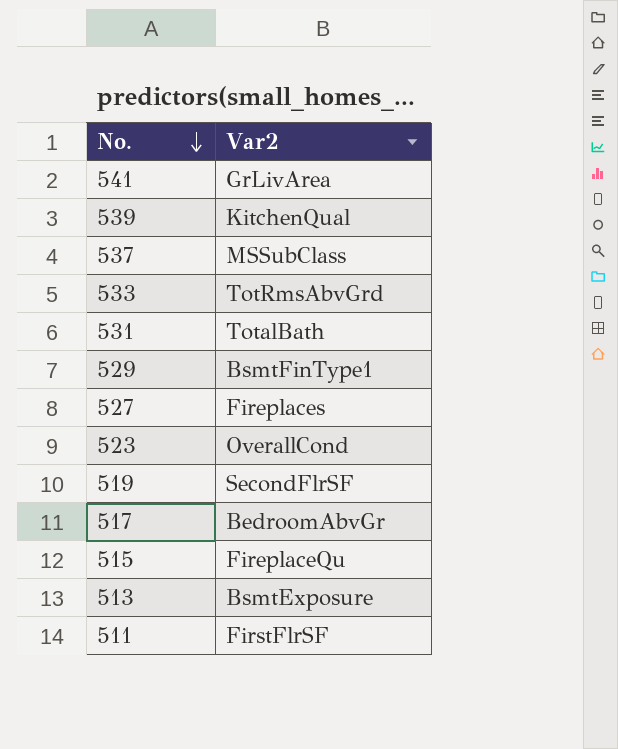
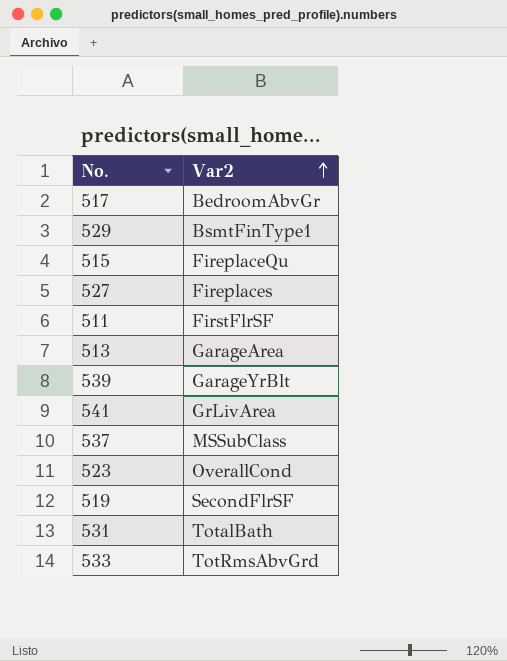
row order: No. descending -> Var2 ascending
513 | Var2: BsmtExposure -> GarageArea
539 | Var2: KitchenQual -> GarageYrBlt

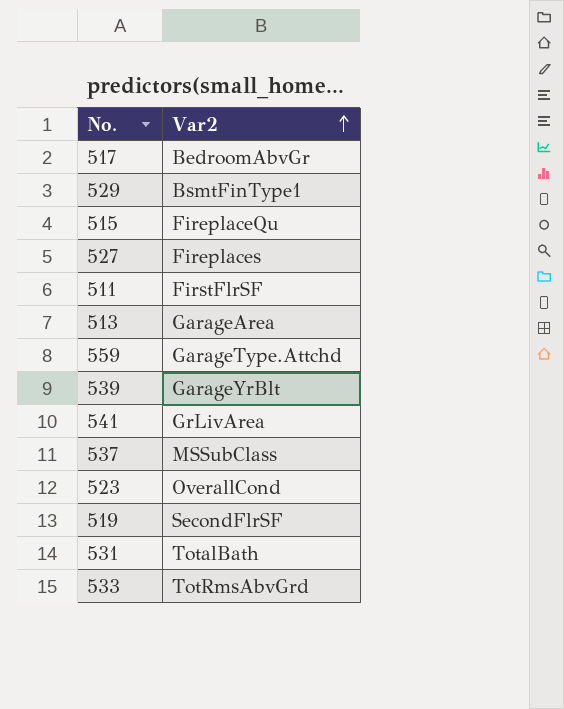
row 559: none -> GarageType.Attchd

